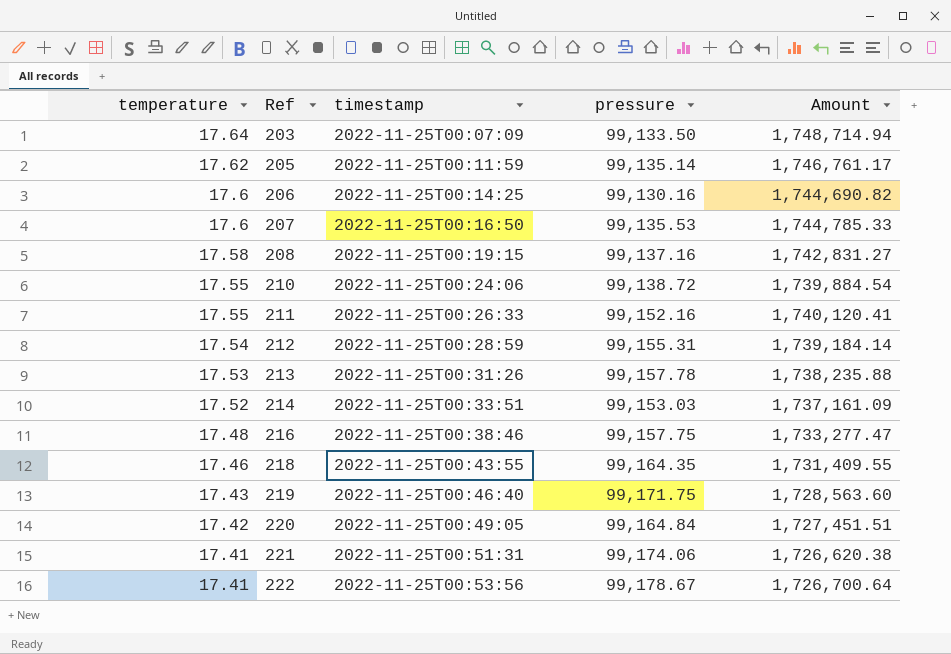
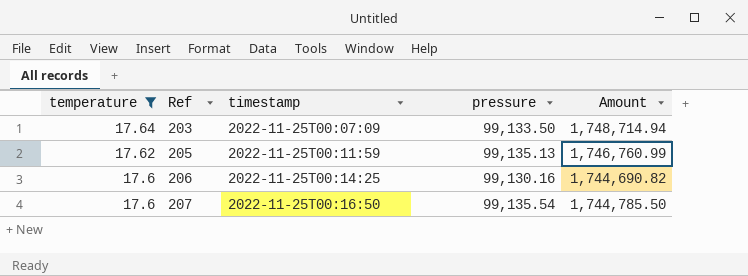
filter: none -> temperature >= 17.6
205 | pressure: 99,135.14 -> 99,135.13
205 | Amount: 1,746,761.17 -> 1,746,760.99
207 | pressure: 99,135.53 -> 99,135.54
207 | Amount: 1,744,785.33 -> 1,744,785.50

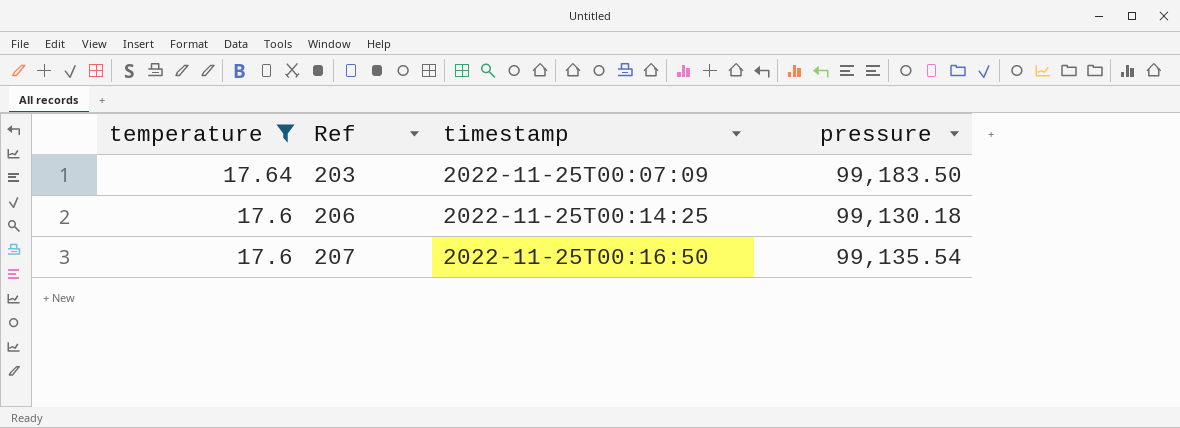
column Amount | formula: [temperature] * [pressure] -> none
row 205: 17.62 | 2022-11-25T00:11:59 | 99,135.13 | 1,746,760.99 -> none
203 | pressure: 99,133.50 -> 99,183.50
206 | pressure: 99,130.16 -> 99,130.18

